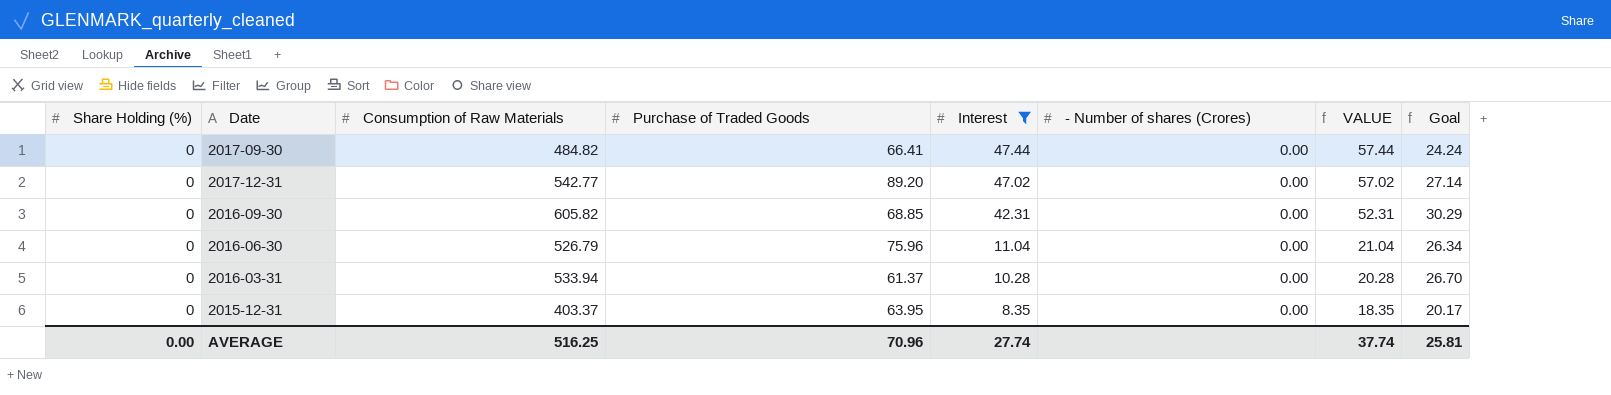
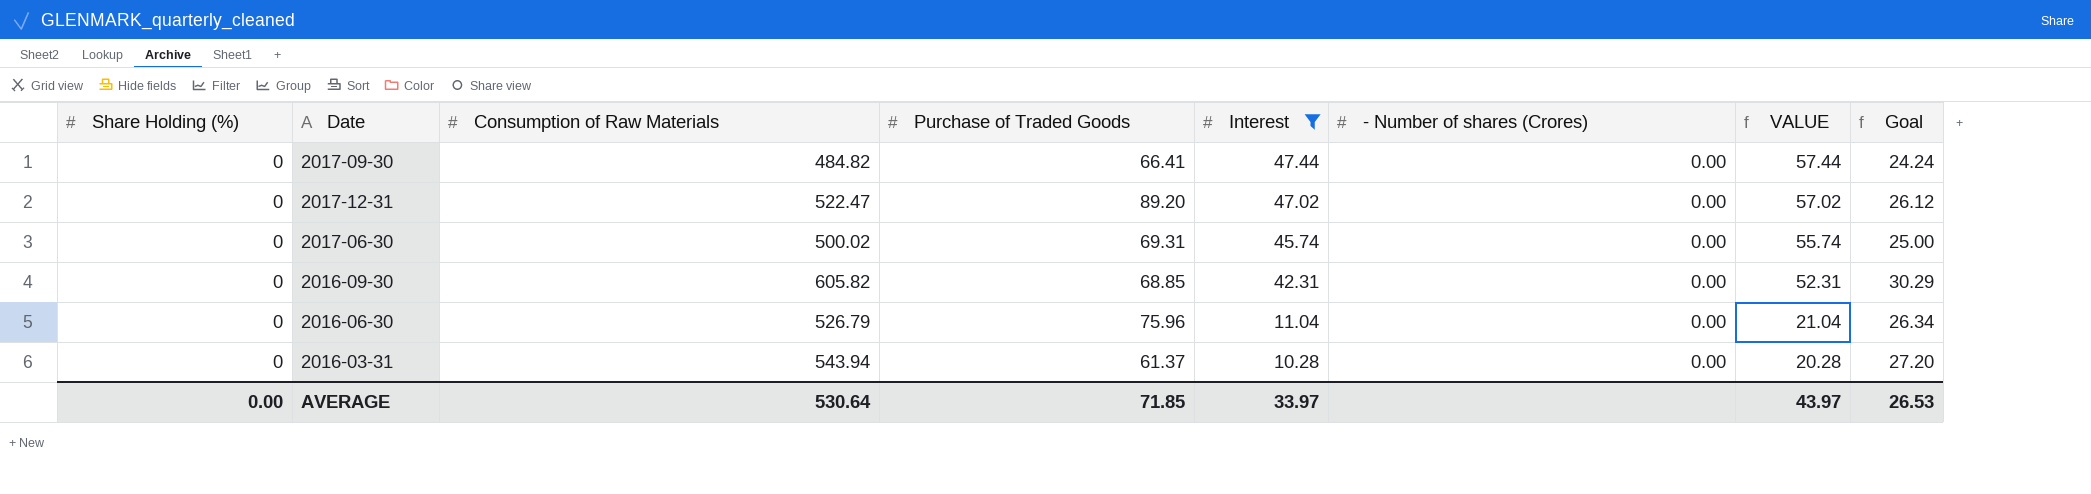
row 2015-12-31: 0 | 403.37 | 63.95 | 8.35 | 0.00 | 18.35 | 20.17 -> none
2017-12-31 | Consumption of Raw Materials: 542.77 -> 522.47
2017-12-31 | Goal: 27.14 -> 26.12
row 2017-06-30: none -> 0 | 500.02 | 69.31 | 45.74 | 0.00 | 55.74 | 25.00
2016-03-31 | Consumption of Raw Materials: 533.94 -> 543.94
2016-03-31 | Goal: 26.70 -> 27.20
AVERAGE | Consumption of Raw Materials: 516.25 -> 530.64
AVERAGE | Purchase of Traded Goods: 70.96 -> 71.85
AVERAGE | Interest: 27.74 -> 33.97
AVERAGE | VALUE: 37.74 -> 43.97
AVERAGE | Goal: 25.81 -> 26.53

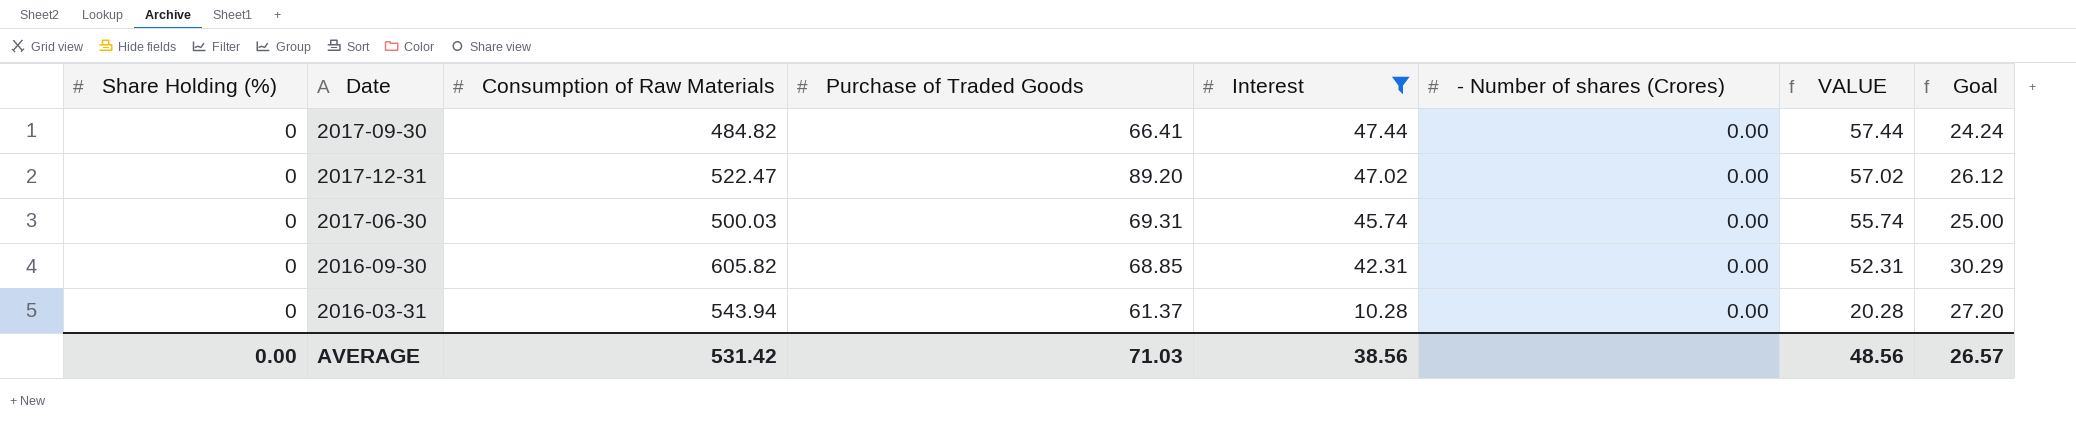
row 2016-06-30: 0 | 526.79 | 75.96 | 11.04 | 0.00 | 21.04 | 26.34 -> none
2017-06-30 | Consumption of Raw Materials: 500.02 -> 500.03
AVERAGE | Consumption of Raw Materials: 530.64 -> 531.42
AVERAGE | Purchase of Traded Goods: 71.85 -> 71.03
AVERAGE | Interest: 33.97 -> 38.56
AVERAGE | VALUE: 43.97 -> 48.56
AVERAGE | Goal: 26.53 -> 26.57

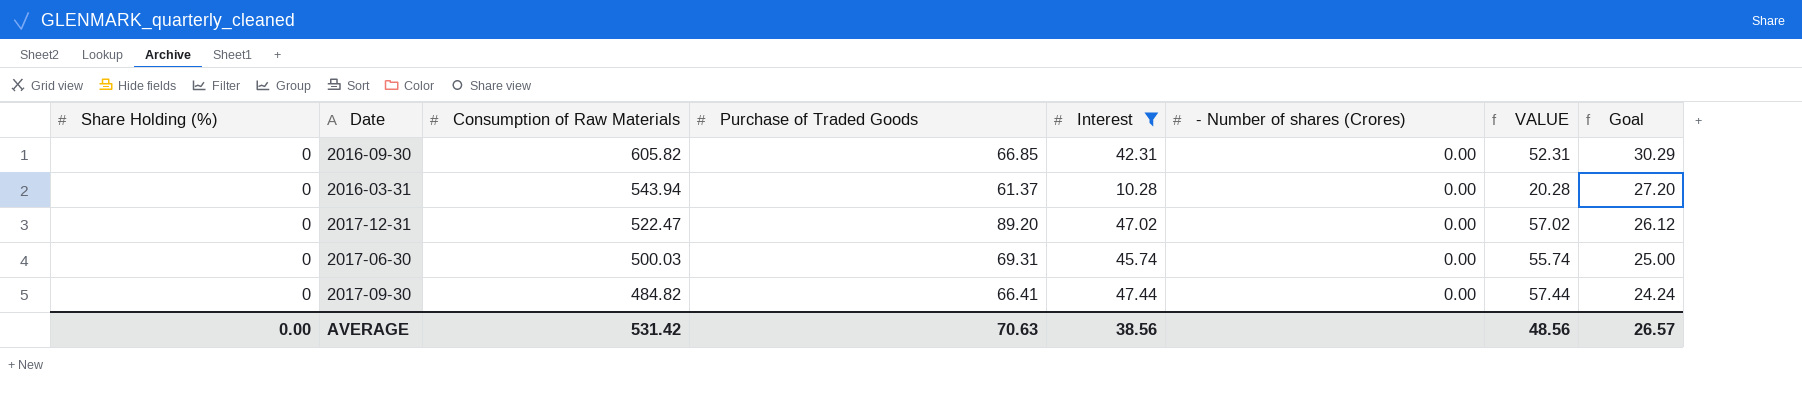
row order: Interest descending -> Consumption of Raw Materials descending
2016-09-30 | Purchase of Traded Goods: 68.85 -> 66.85
AVERAGE | Purchase of Traded Goods: 71.03 -> 70.63

